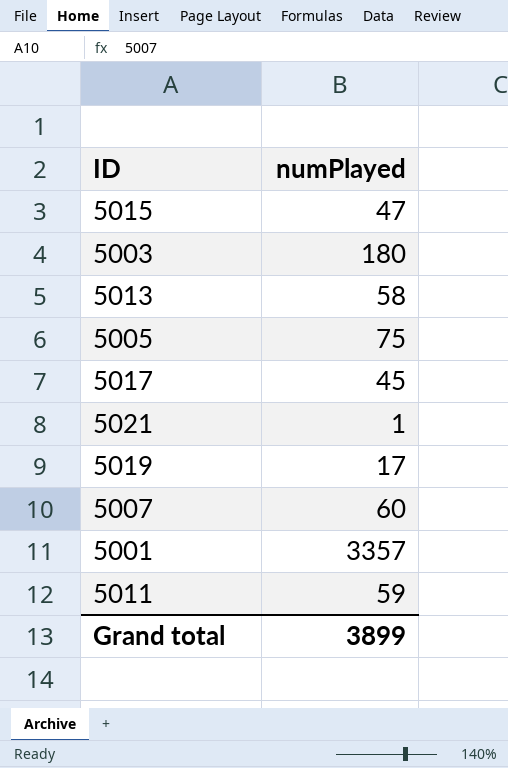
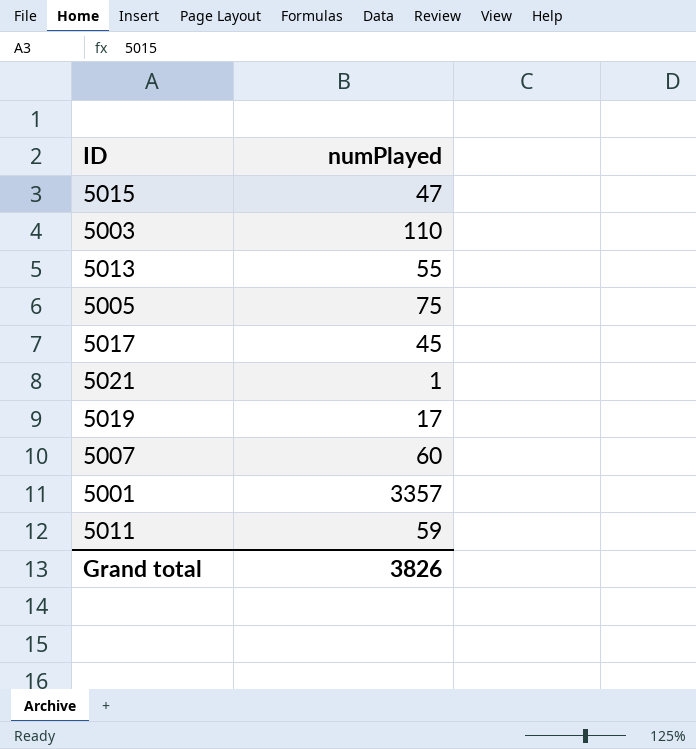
5003 | numPlayed: 180 -> 110
5013 | numPlayed: 58 -> 55
Grand total | numPlayed: 3899 -> 3826

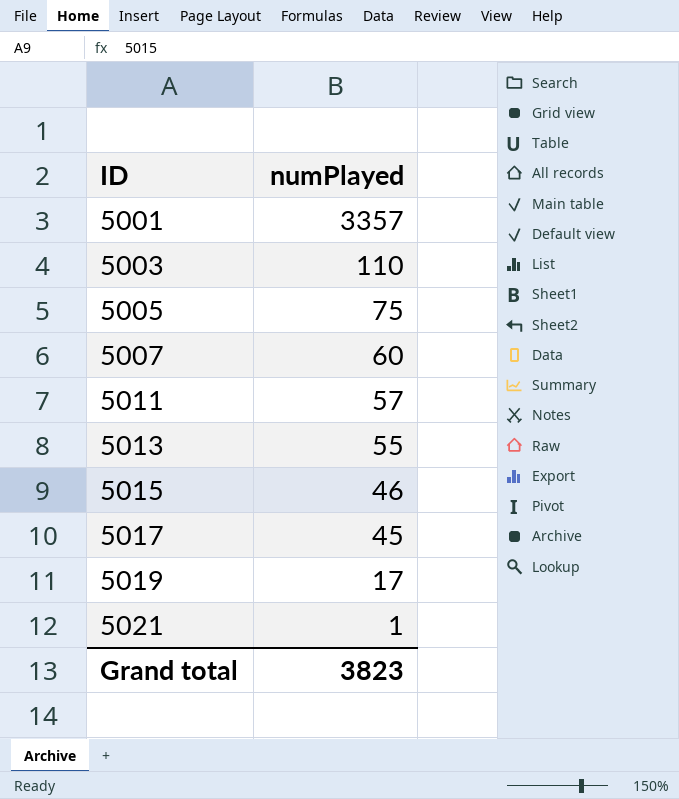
row order: none -> ID ascending
5011 | numPlayed: 59 -> 57
5015 | numPlayed: 47 -> 46
Grand total | numPlayed: 3826 -> 3823

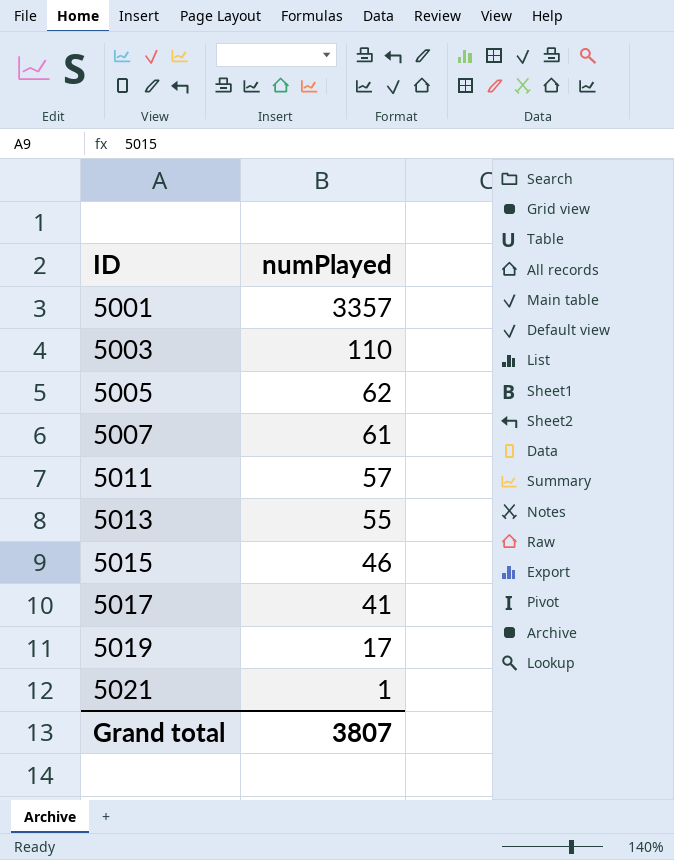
5005 | numPlayed: 75 -> 62
5007 | numPlayed: 60 -> 61
5017 | numPlayed: 45 -> 41
Grand total | numPlayed: 3823 -> 3807

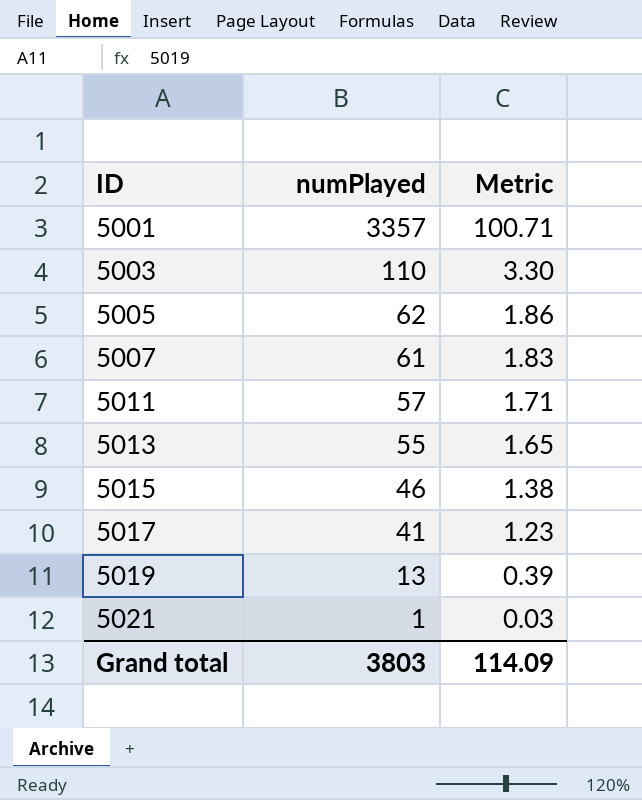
column Metric | formula: none -> [numPlayed] * 0.03
5019 | numPlayed: 17 -> 13
Grand total | numPlayed: 3807 -> 3803

